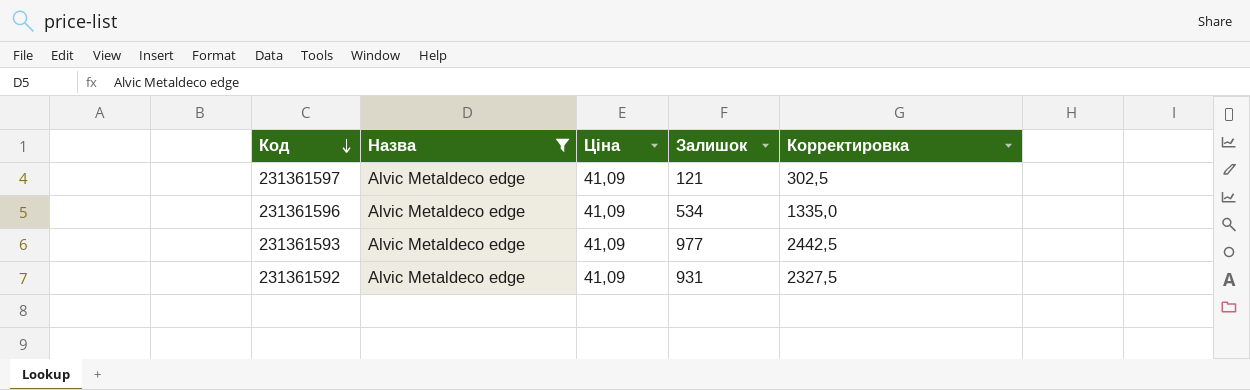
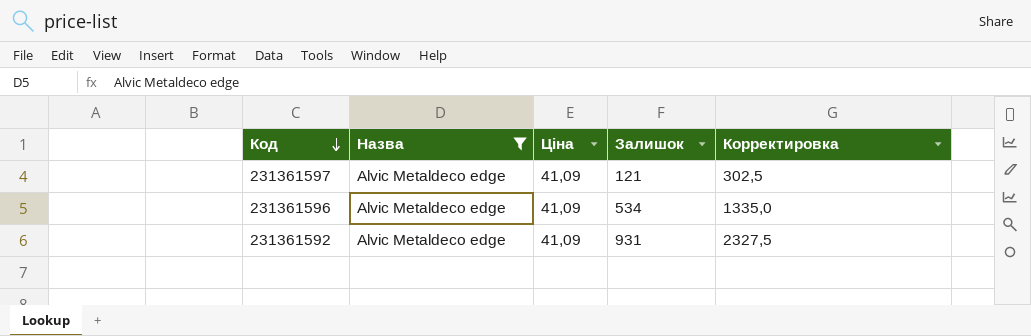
row 231361593: Alvic Metaldeco edge | 41,09 | 977 | 2442,5 -> none

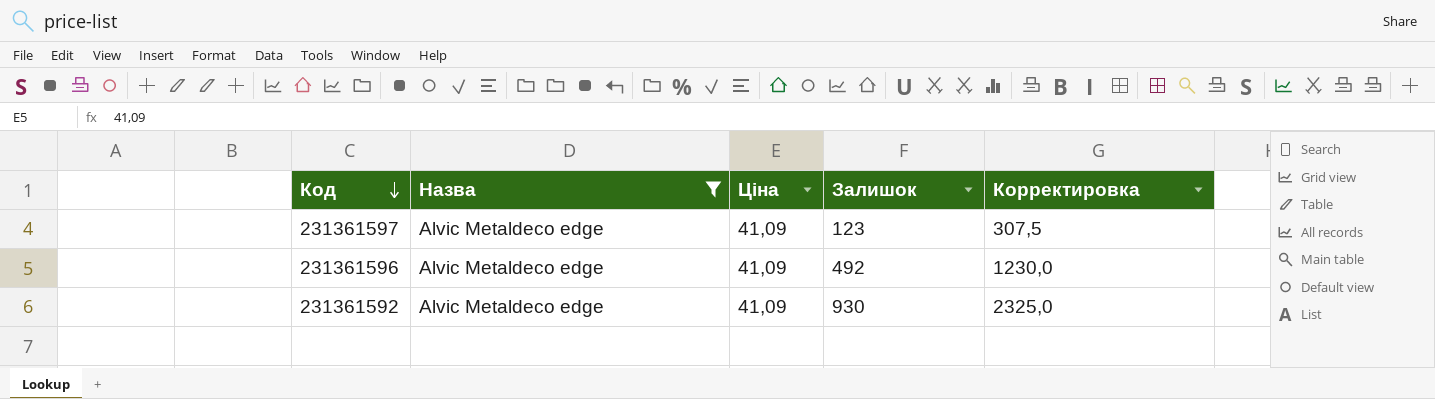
231361597 | Залишок: 121 -> 123
231361597 | Корректировка: 302,5 -> 307,5
231361596 | Залишок: 534 -> 492
231361596 | Корректировка: 1335,0 -> 1230,0
231361592 | Залишок: 931 -> 930
231361592 | Корректировка: 2327,5 -> 2325,0

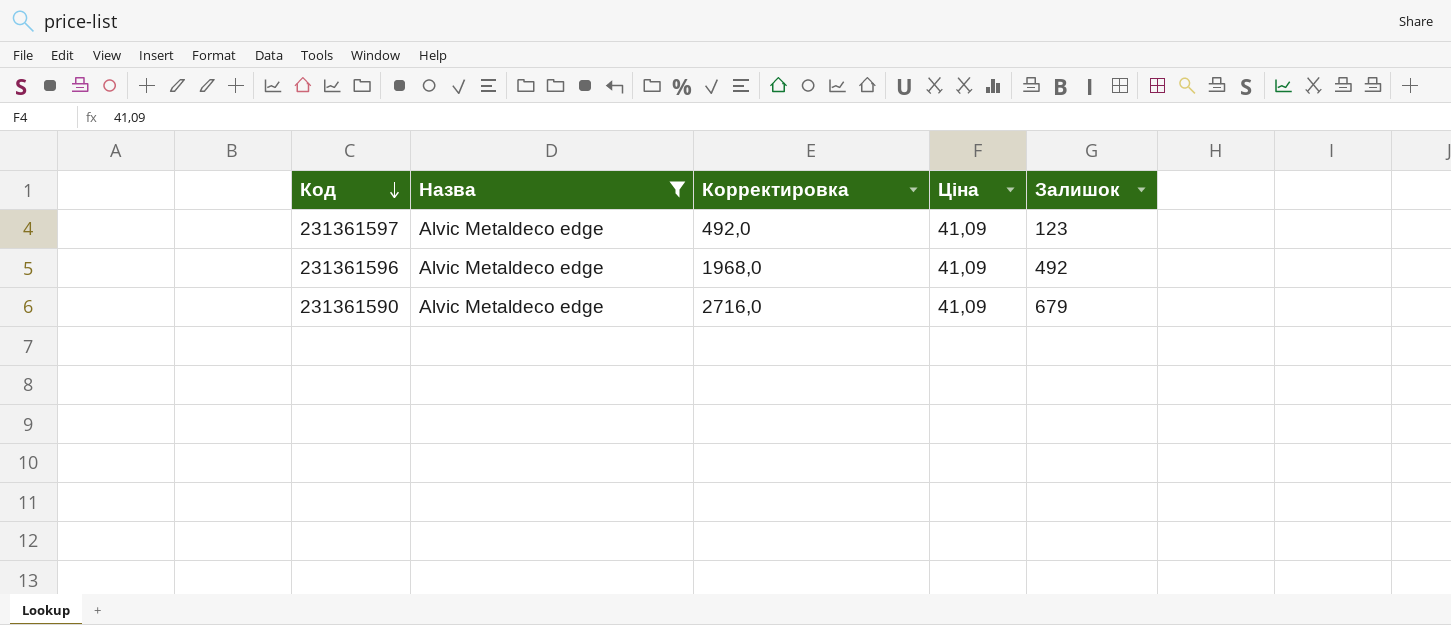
column Корректировка | formula: [Залишок] * 2,5 -> [Залишок] * 4
column Корректировка | position: 5 -> 3
row 231361592: Alvic Metaldeco edge | 41,09 | 930 | 2325,0 -> none
row 231361590: none -> Alvic Metaldeco edge | 2716,0 | 41,09 | 679

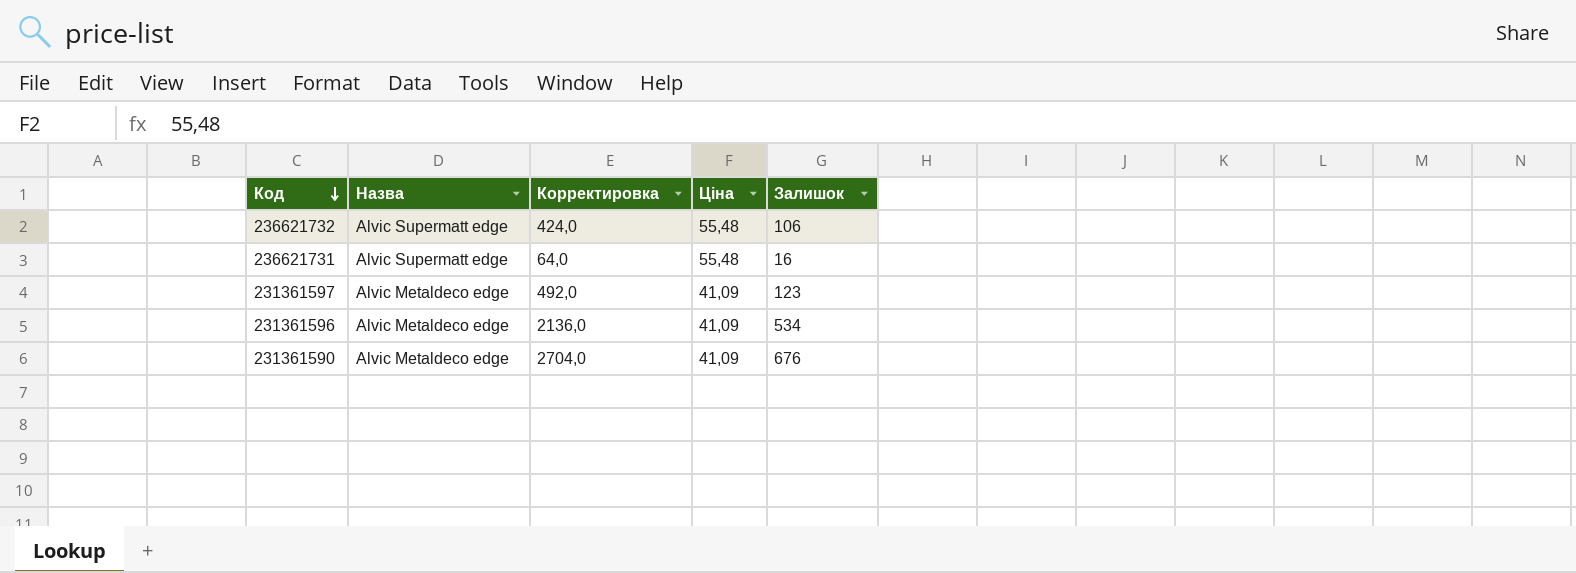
filter: Назва = Alvic Metaldeco edge -> none
231361596 | Корректировка: 1968,0 -> 2136,0
231361596 | Залишок: 492 -> 534
231361590 | Корректировка: 2716,0 -> 2704,0
231361590 | Залишок: 679 -> 676

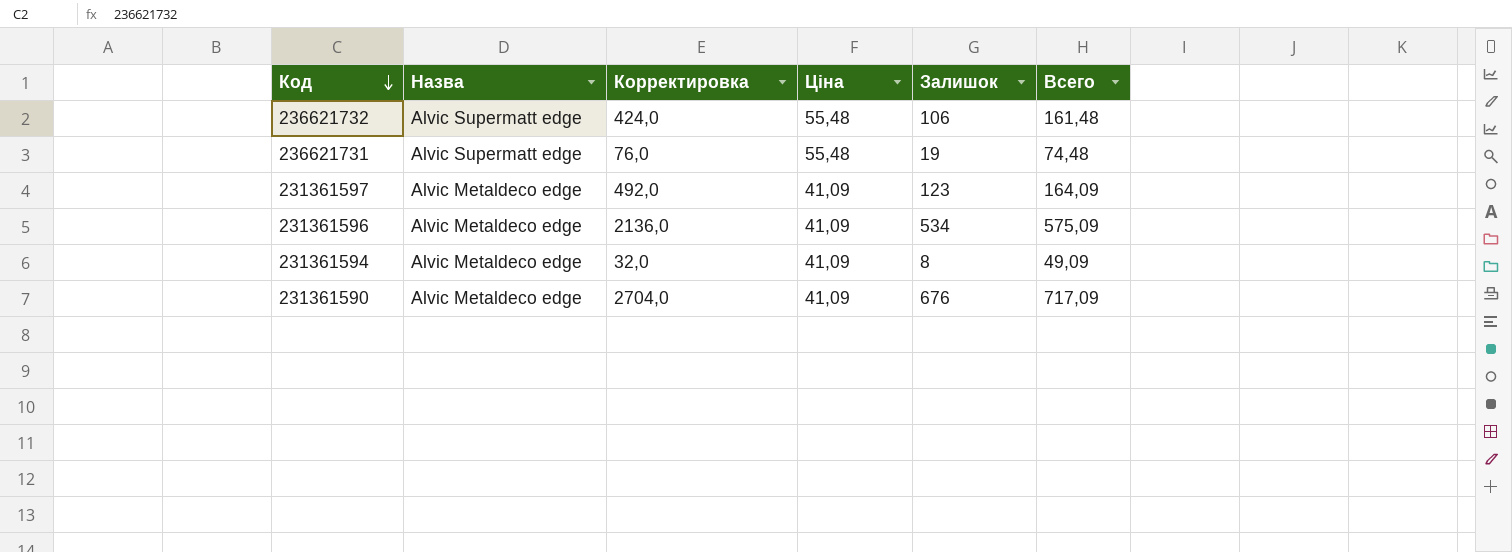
column Всего | formula: none -> [Ціна] + [Залишок]
236621731 | Корректировка: 64,0 -> 76,0
236621731 | Залишок: 16 -> 19
row 231361594: none -> Alvic Metaldeco edge | 32,0 | 41,09 | 8 | 49,09

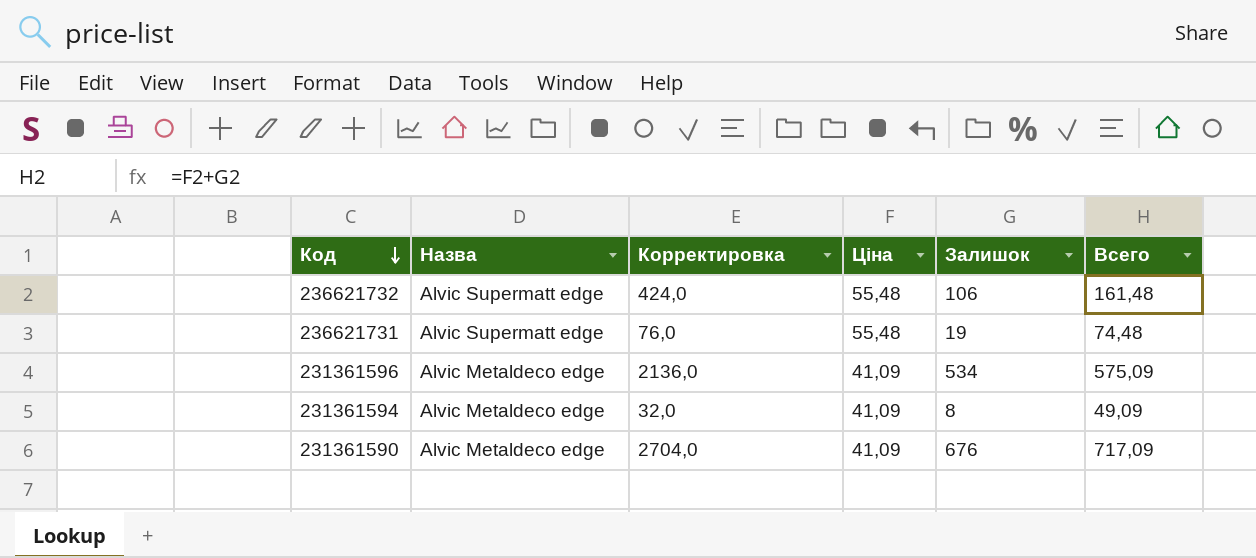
row 231361597: Alvic Metaldeco edge | 492,0 | 41,09 | 123 | 164,09 -> none

